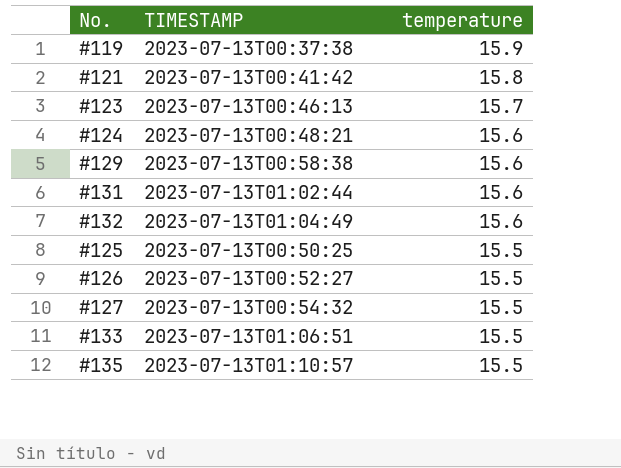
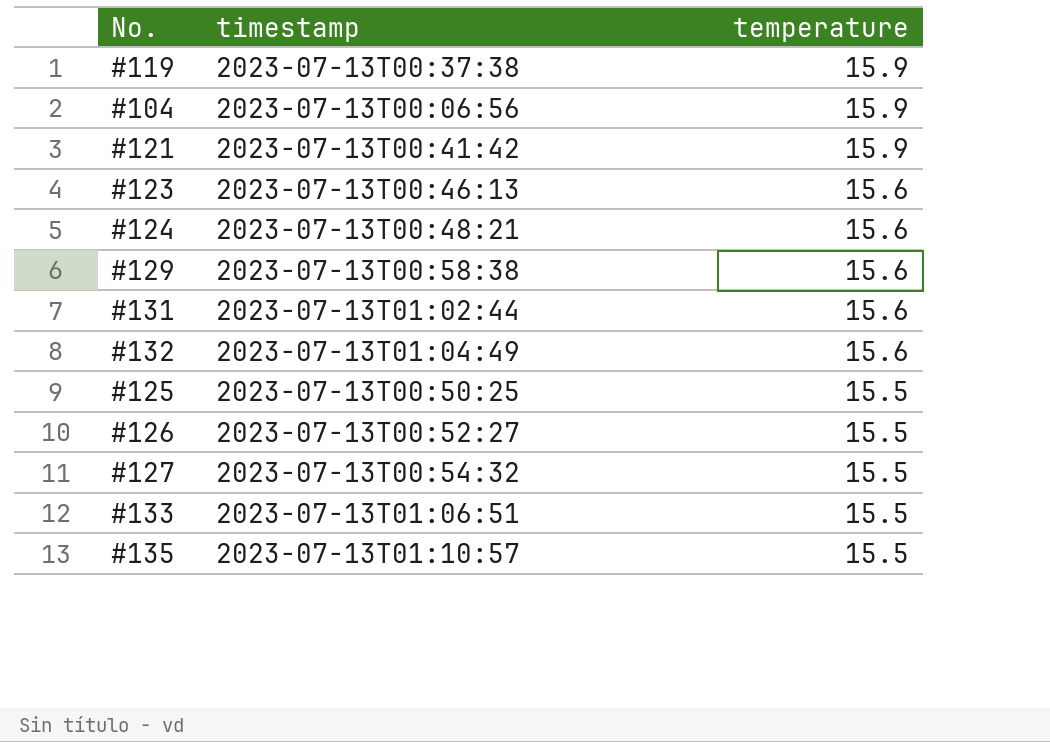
column name: TIMESTAMP -> timestamp
row #104: none -> 2023-07-13T00:06:56 | 15.9
#121 | temperature: 15.8 -> 15.9
#123 | temperature: 15.7 -> 15.6

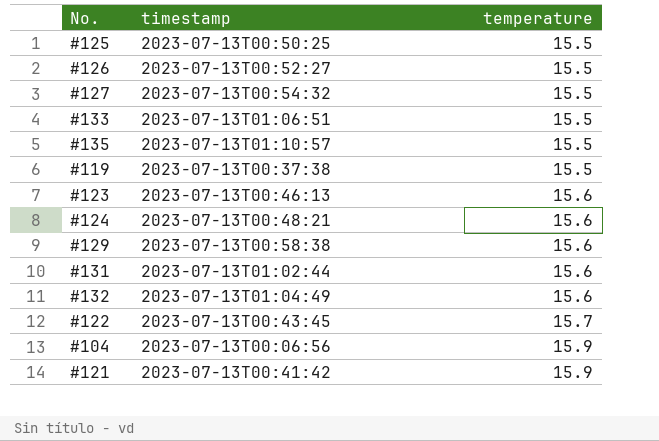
row order: temperature descending -> temperature ascending
#119 | temperature: 15.9 -> 15.5
row #122: none -> 2023-07-13T00:43:45 | 15.7

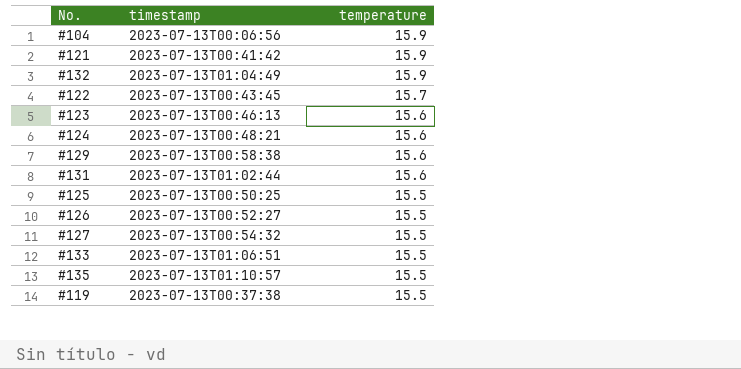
row order: temperature ascending -> temperature descending
#132 | temperature: 15.6 -> 15.9

